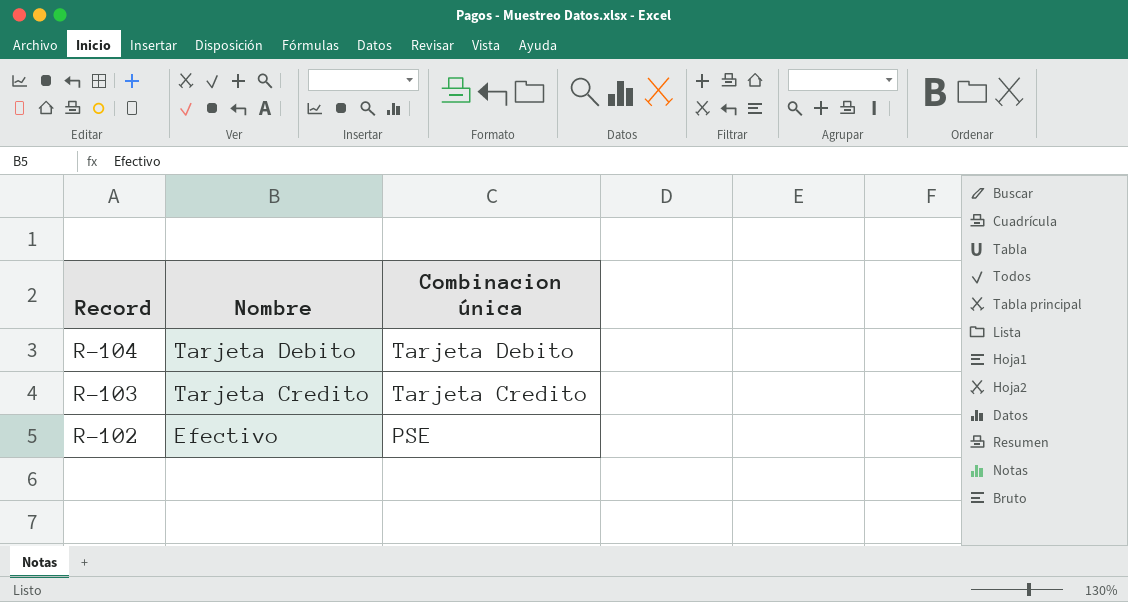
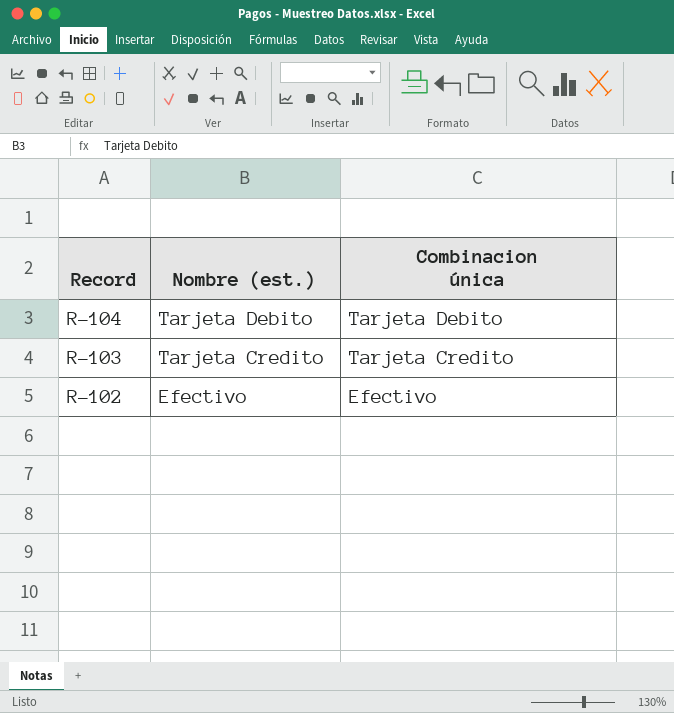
column name: Nombre -> Nombre (est.)
R-102 | Combinacion única: PSE -> Efectivo

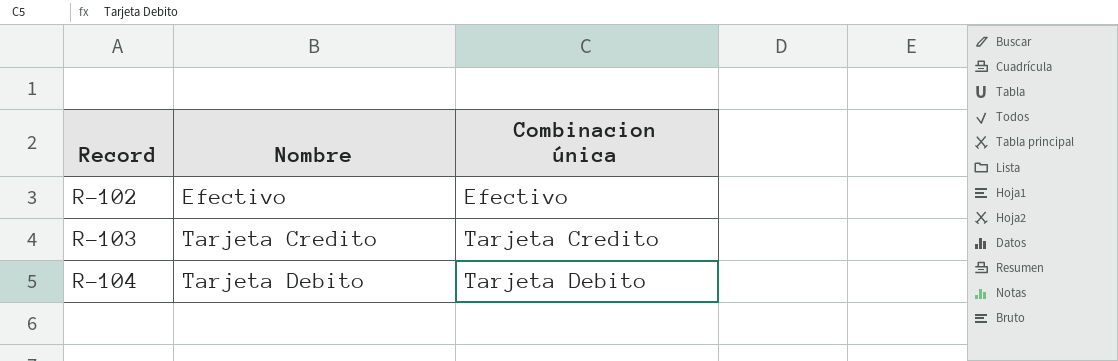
row order: Record descending -> Record ascending
column name: Nombre (est.) -> Nombre

